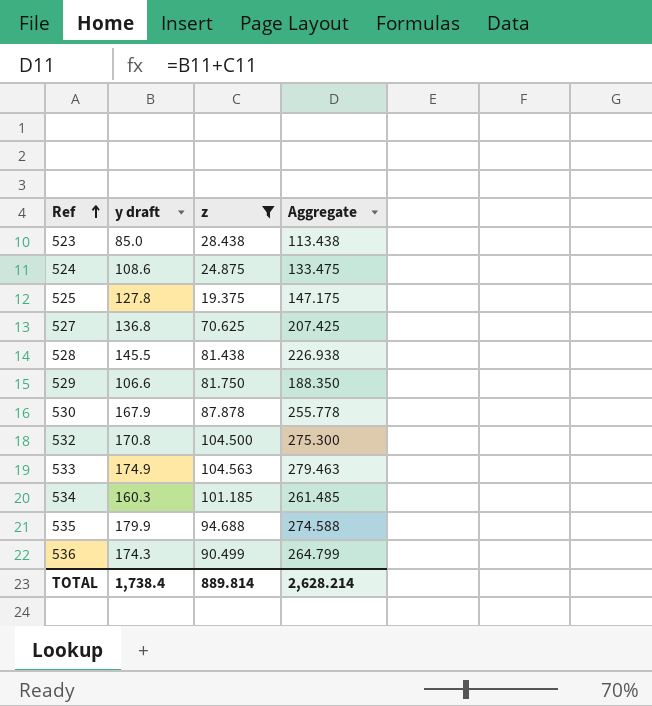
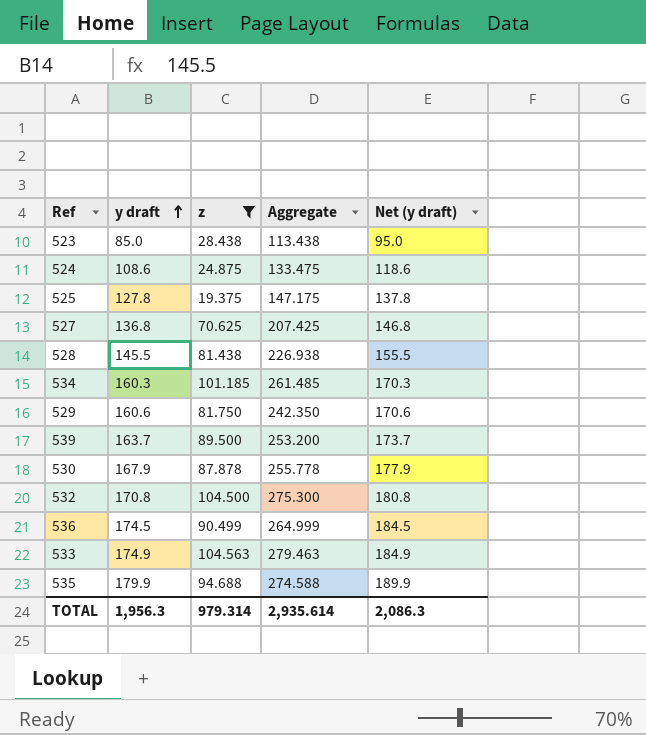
row order: Ref ascending -> y draft ascending
column Net (y draft) | formula: none -> [y draft] + 10
529 | y draft: 106.6 -> 160.6
529 | Aggregate: 188.350 -> 242.350
row 539: none -> 163.7 | 89.500 | 253.200 | 173.7
536 | y draft: 174.3 -> 174.5
536 | Aggregate: 264.799 -> 264.999
TOTAL | y draft: 1,738.4 -> 1,956.3
TOTAL | z: 889.814 -> 979.314
TOTAL | Aggregate: 2,628.214 -> 2,935.614

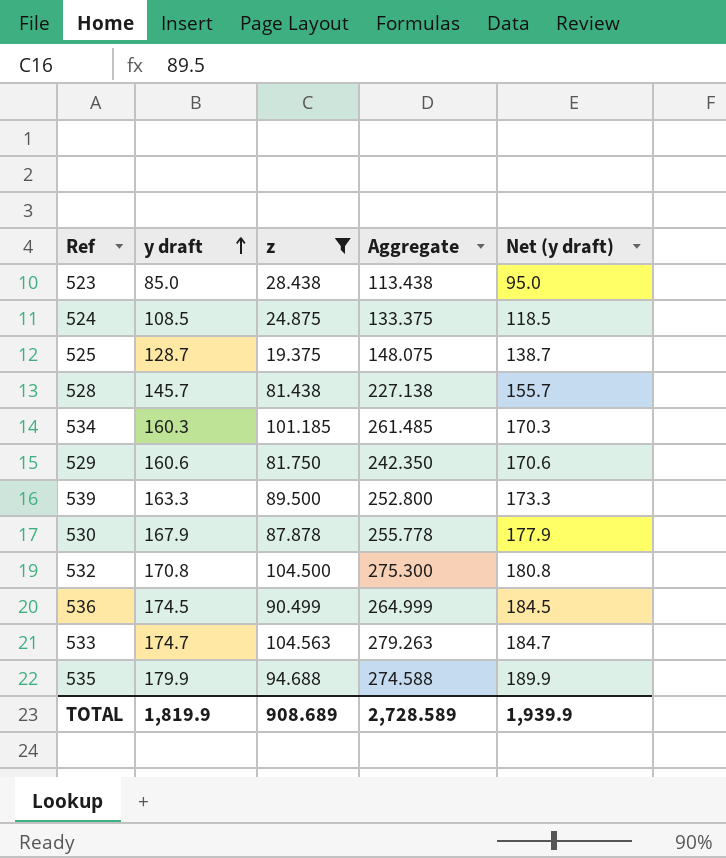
row 527: 136.8 | 70.625 | 207.425 | 146.8 -> none
524 | y draft: 108.6 -> 108.5
524 | Aggregate: 133.475 -> 133.375
524 | Net (y draft): 118.6 -> 118.5
525 | y draft: 127.8 -> 128.7
525 | Aggregate: 147.175 -> 148.075
525 | Net (y draft): 137.8 -> 138.7
528 | y draft: 145.5 -> 145.7
528 | Aggregate: 226.938 -> 227.138
528 | Net (y draft): 155.5 -> 155.7
539 | y draft: 163.7 -> 163.3
539 | Aggregate: 253.200 -> 252.800
539 | Net (y draft): 173.7 -> 173.3
533 | y draft: 174.9 -> 174.7
533 | Aggregate: 279.463 -> 279.263
533 | Net (y draft): 184.9 -> 184.7
TOTAL | y draft: 1,956.3 -> 1,819.9
TOTAL | z: 979.314 -> 908.689
TOTAL | Aggregate: 2,935.614 -> 2,728.589
TOTAL | Net (y draft): 2,086.3 -> 1,939.9

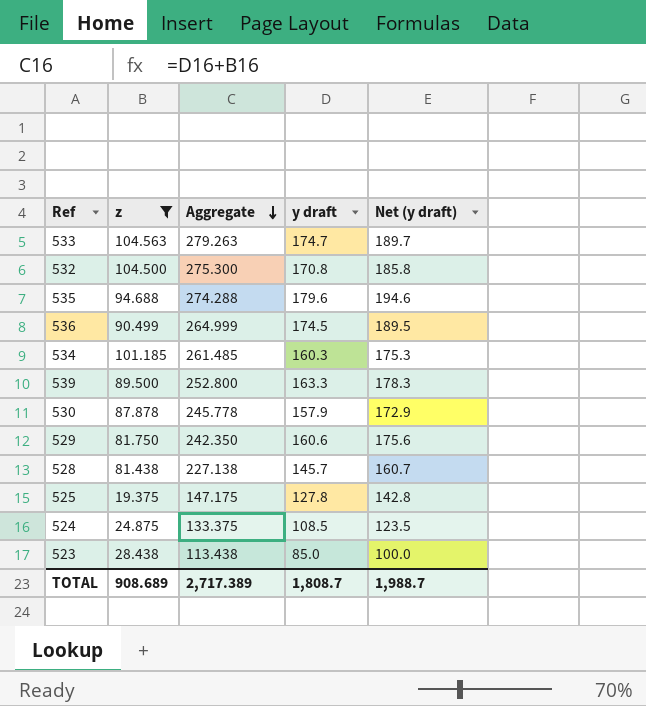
row order: y draft ascending -> Aggregate descending
column y draft | position: 2 -> 4
column Net (y draft) | formula: [y draft] + 10 -> [y draft] + 15
535 | Aggregate: 274.588 -> 274.288
535 | y draft: 179.9 -> 179.6
530 | Aggregate: 255.778 -> 245.778
530 | y draft: 167.9 -> 157.9
525 | Aggregate: 148.075 -> 147.175
525 | y draft: 128.7 -> 127.8
TOTAL | Aggregate: 2,728.589 -> 2,717.389
TOTAL | y draft: 1,819.9 -> 1,808.7
TOTAL | Net (y draft): 1,939.9 -> 1,988.7

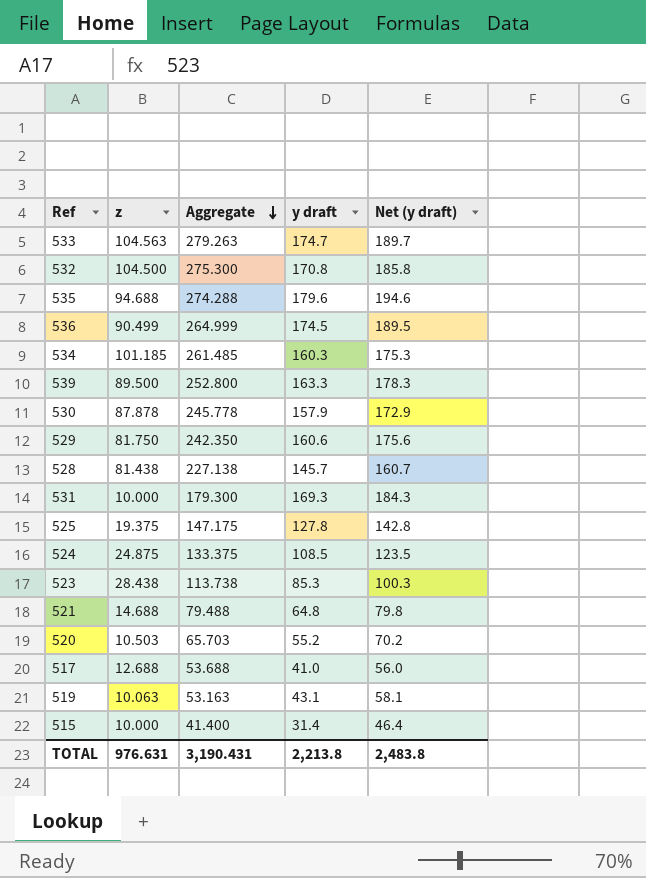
filter: z >= 19.375 -> none
523 | Aggregate: 113.438 -> 113.738
523 | y draft: 85.0 -> 85.3
523 | Net (y draft): 100.0 -> 100.3
TOTAL | z: 908.689 -> 976.631
TOTAL | Aggregate: 2,717.389 -> 3,190.431
TOTAL | y draft: 1,808.7 -> 2,213.8
TOTAL | Net (y draft): 1,988.7 -> 2,483.8

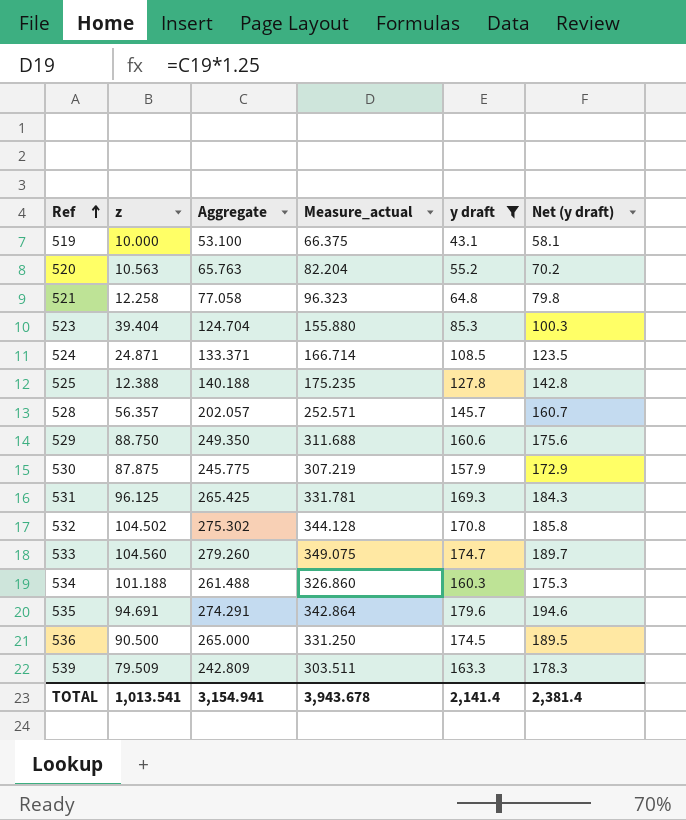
filter: none -> y draft >= 43.1
row order: Aggregate descending -> Ref ascending
column Measure_actual | formula: none -> [Aggregate] * 1.25
519 | z: 10.063 -> 10.000
519 | Aggregate: 53.163 -> 53.100
520 | z: 10.503 -> 10.563
520 | Aggregate: 65.703 -> 65.763
521 | z: 14.688 -> 12.258
521 | Aggregate: 79.488 -> 77.058
523 | z: 28.438 -> 39.404
523 | Aggregate: 113.738 -> 124.704
524 | z: 24.875 -> 24.871
524 | Aggregate: 133.375 -> 133.371
525 | z: 19.375 -> 12.388
525 | Aggregate: 147.175 -> 140.188
528 | z: 81.438 -> 56.357
528 | Aggregate: 227.138 -> 202.057
529 | z: 81.750 -> 88.750
529 | Aggregate: 242.350 -> 249.350
530 | z: 87.878 -> 87.875
530 | Aggregate: 245.778 -> 245.775
531 | z: 10.000 -> 96.125
531 | Aggregate: 179.300 -> 265.425
532 | z: 104.500 -> 104.502
532 | Aggregate: 275.300 -> 275.302
533 | z: 104.563 -> 104.560
533 | Aggregate: 279.263 -> 279.260
534 | z: 101.185 -> 101.188
534 | Aggregate: 261.485 -> 261.488
535 | z: 94.688 -> 94.691
535 | Aggregate: 274.288 -> 274.291
536 | z: 90.499 -> 90.500
536 | Aggregate: 264.999 -> 265.000
539 | z: 89.500 -> 79.509
539 | Aggregate: 252.800 -> 242.809
TOTAL | z: 976.631 -> 1,013.541
TOTAL | Aggregate: 3,190.431 -> 3,154.941
TOTAL | y draft: 2,213.8 -> 2,141.4
TOTAL | Net (y draft): 2,483.8 -> 2,381.4

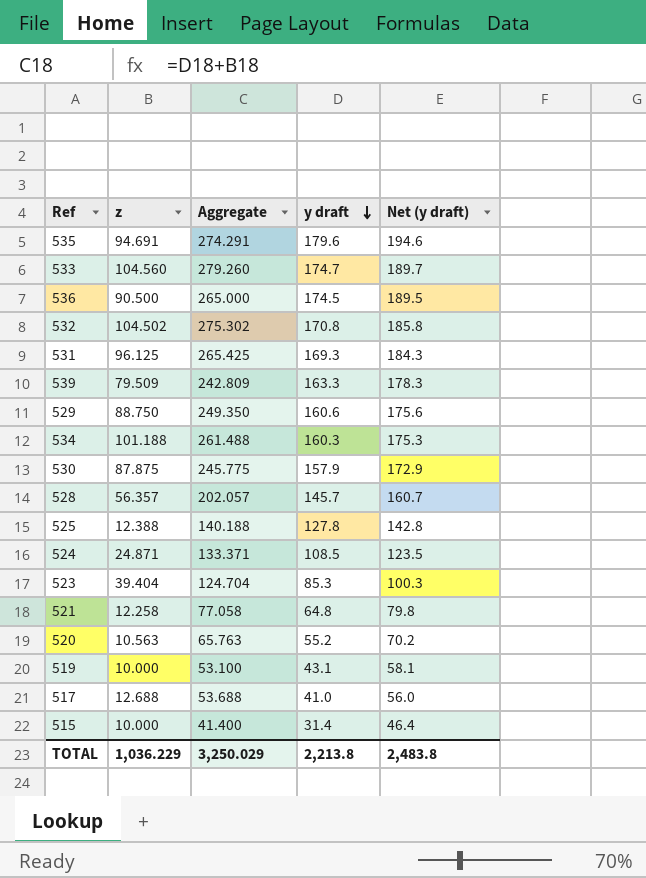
filter: y draft >= 43.1 -> none
row order: Ref ascending -> y draft descending
column Measure_actual | formula: [Aggregate] * 1.25 -> none
TOTAL | z: 1,013.541 -> 1,036.229
TOTAL | Aggregate: 3,154.941 -> 3,250.029
TOTAL | y draft: 2,141.4 -> 2,213.8
TOTAL | Net (y draft): 2,381.4 -> 2,483.8

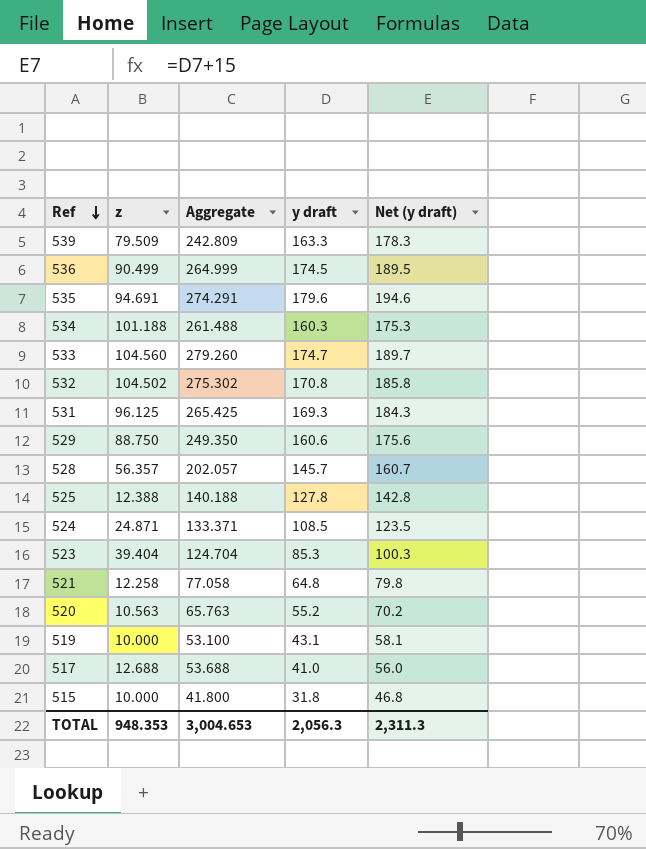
row order: y draft descending -> Ref descending
row 530: 87.875 | 245.775 | 157.9 | 172.9 -> none
536 | z: 90.500 -> 90.499
536 | Aggregate: 265.000 -> 264.999
515 | Aggregate: 41.400 -> 41.800
515 | y draft: 31.4 -> 31.8
515 | Net (y draft): 46.4 -> 46.8
TOTAL | z: 1,036.229 -> 948.353
TOTAL | Aggregate: 3,250.029 -> 3,004.653
TOTAL | y draft: 2,213.8 -> 2,056.3
TOTAL | Net (y draft): 2,483.8 -> 2,311.3

